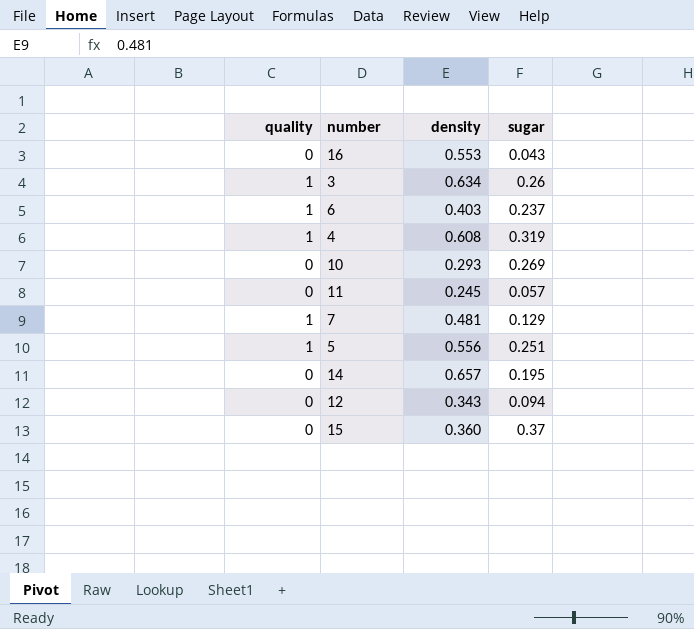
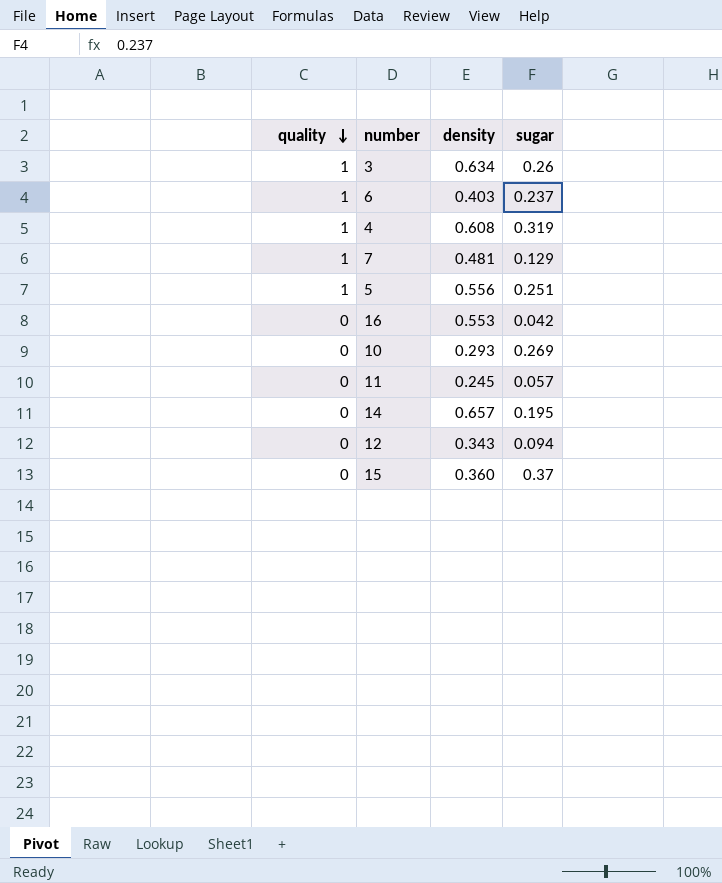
row order: none -> quality descending
16 | sugar: 0.043 -> 0.042

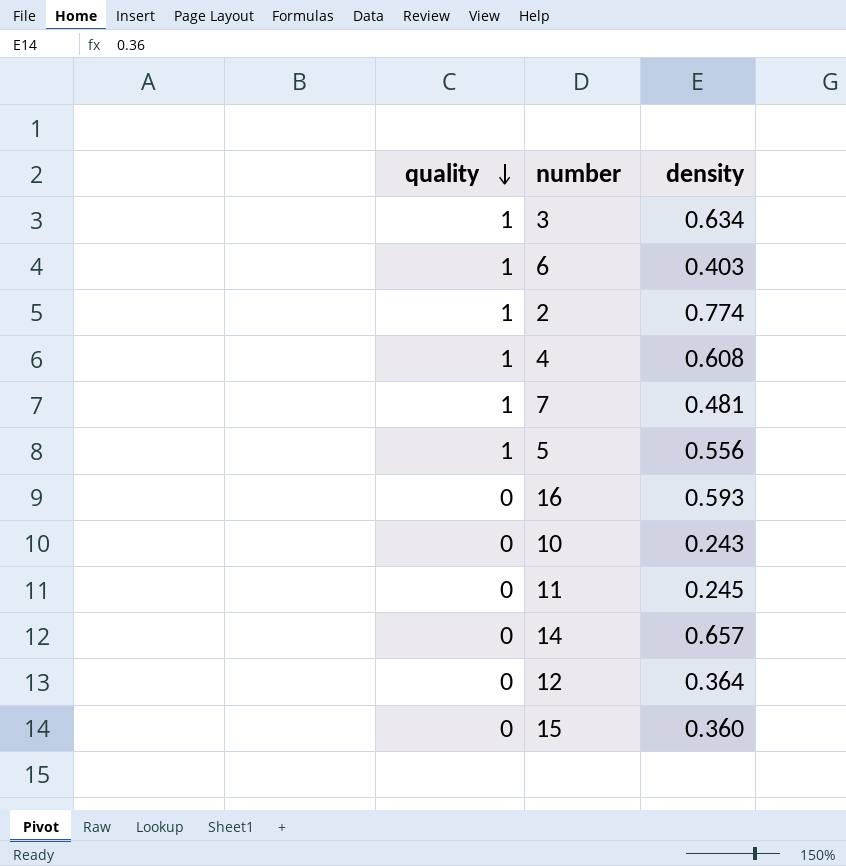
column sugar | position: 4 -> none
row 2: none -> 1 | 0.774
16 | density: 0.553 -> 0.593
10 | density: 0.293 -> 0.243
12 | density: 0.343 -> 0.364

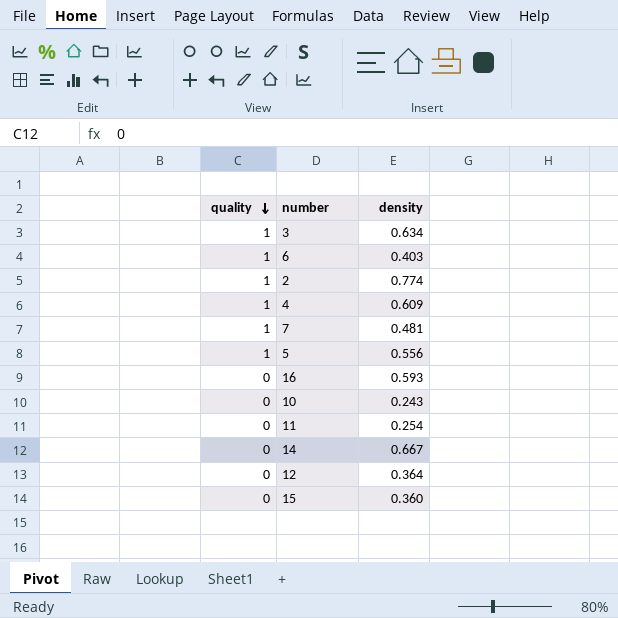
4 | density: 0.608 -> 0.609
11 | density: 0.245 -> 0.254
14 | density: 0.657 -> 0.667

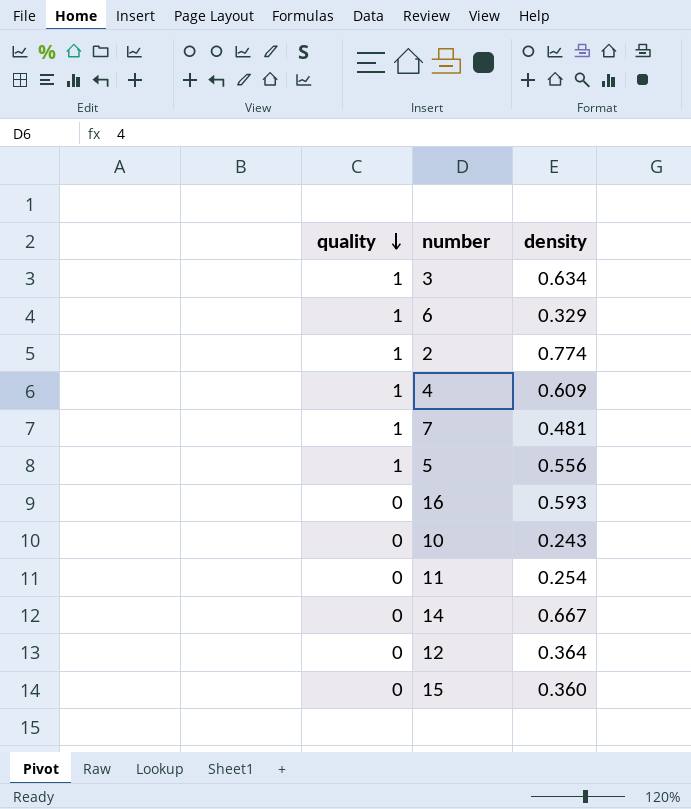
6 | density: 0.403 -> 0.329

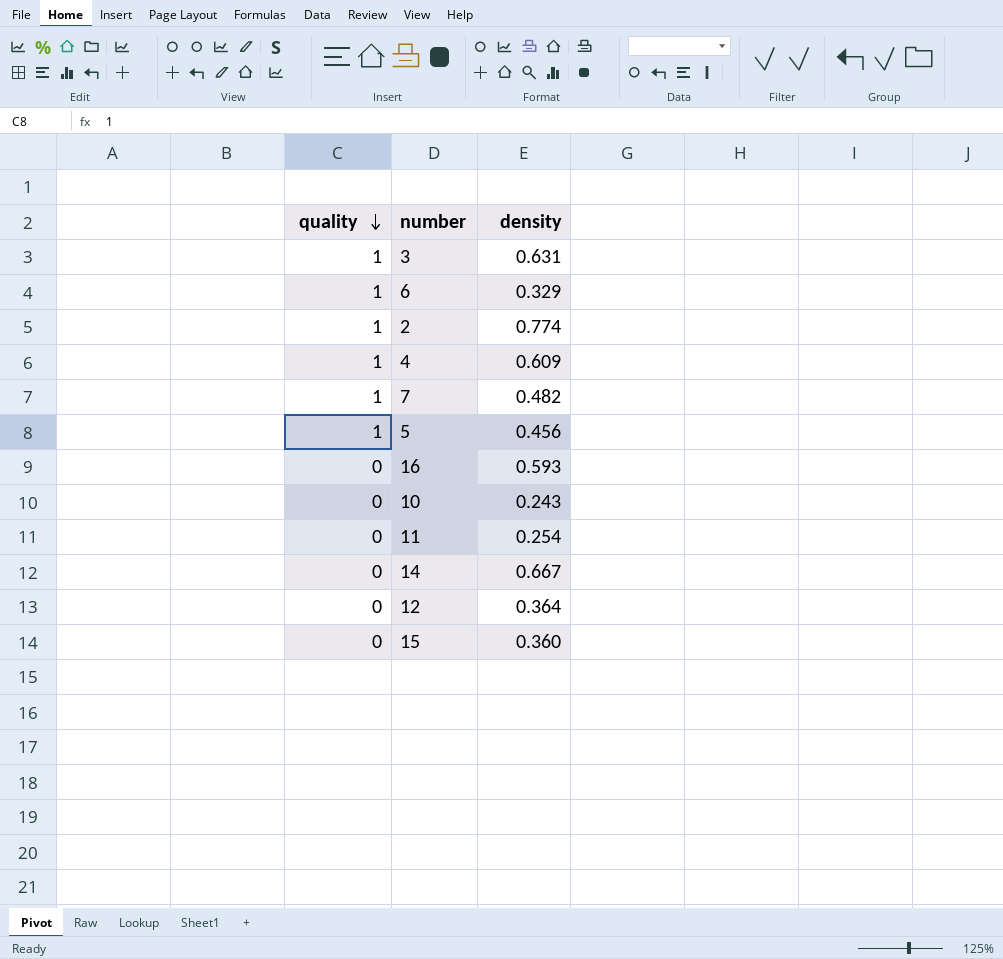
3 | density: 0.634 -> 0.631
7 | density: 0.481 -> 0.482
5 | density: 0.556 -> 0.456

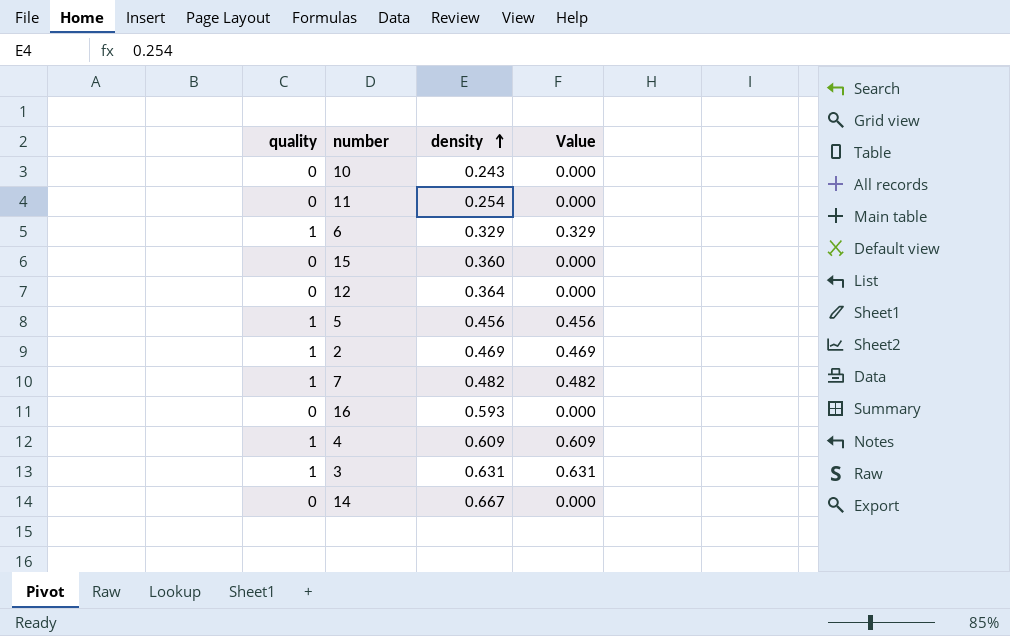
row order: quality descending -> density ascending
column Value | formula: none -> [quality] * [density]
2 | density: 0.774 -> 0.469

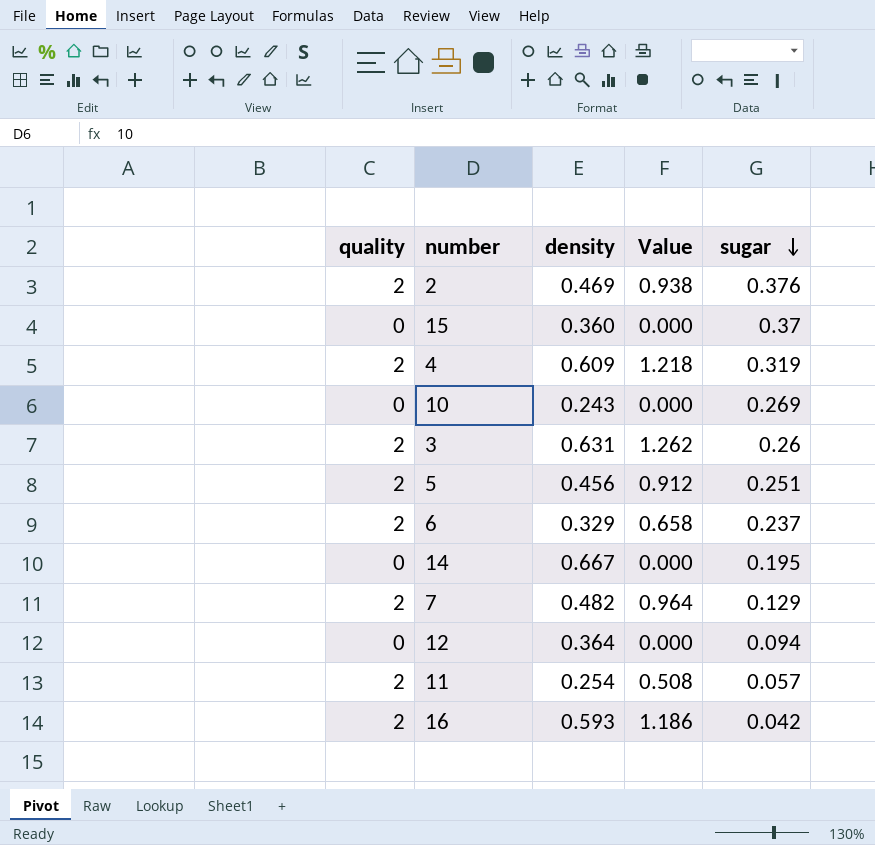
row order: density ascending -> sugar descending
column sugar | position: none -> 5
2 | quality: 1 -> 2
2 | Value: 0.469 -> 0.938
4 | quality: 1 -> 2
4 | Value: 0.609 -> 1.218
3 | quality: 1 -> 2
3 | Value: 0.631 -> 1.262
5 | quality: 1 -> 2
5 | Value: 0.456 -> 0.912
6 | quality: 1 -> 2
6 | Value: 0.329 -> 0.658
7 | quality: 1 -> 2
7 | Value: 0.482 -> 0.964
11 | quality: 0 -> 2
11 | Value: 0.000 -> 0.508
16 | quality: 0 -> 2
16 | Value: 0.000 -> 1.186

